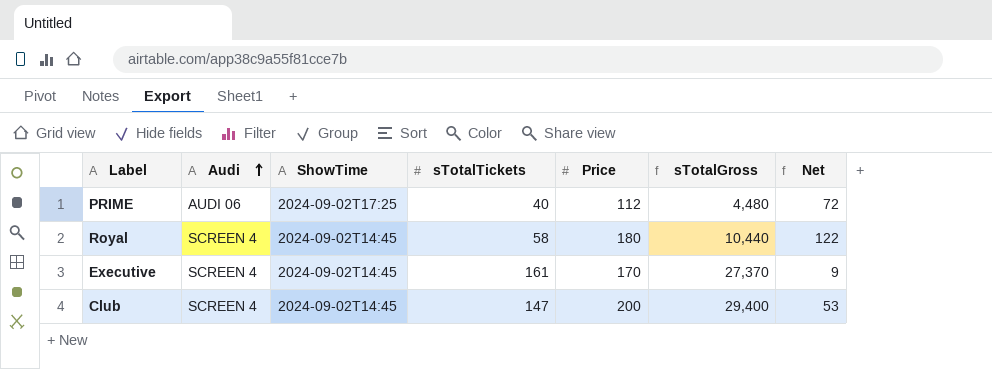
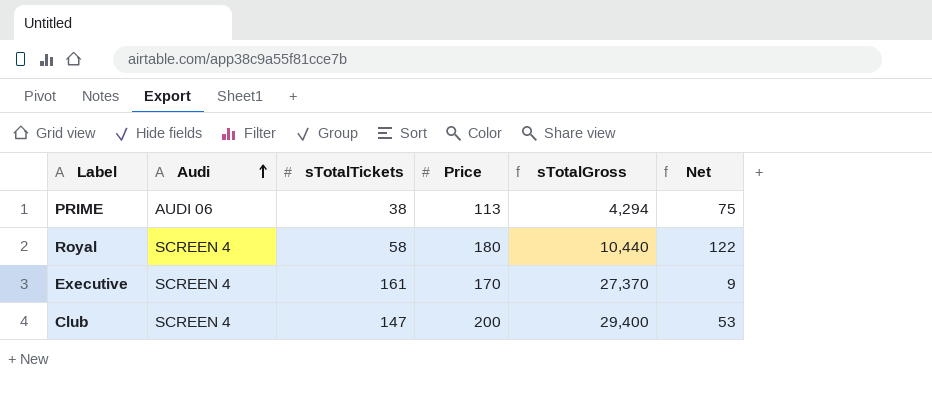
column ShowTime | position: 3 -> none
PRIME | sTotalTickets: 40 -> 38
PRIME | Price: 112 -> 113
PRIME | sTotalGross: 4,480 -> 4,294
PRIME | Net: 72 -> 75

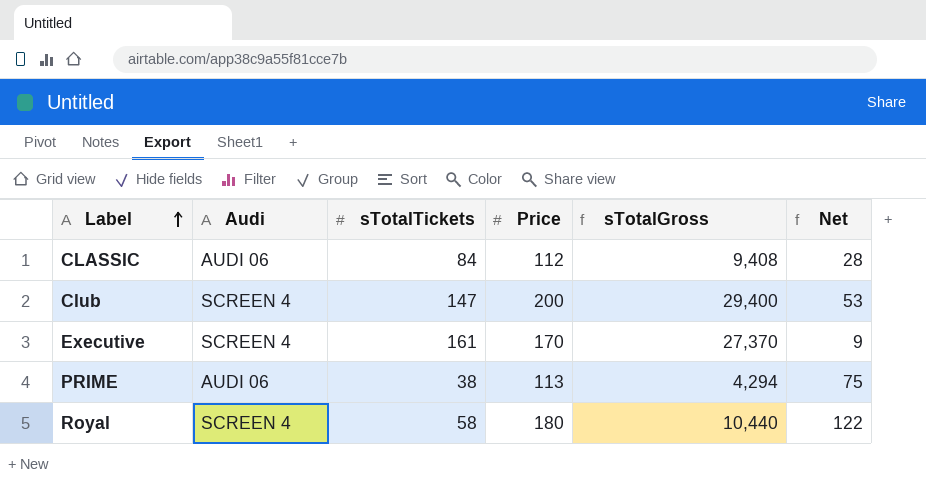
row order: Audi ascending -> Label ascending
row CLASSIC: none -> AUDI 06 | 84 | 112 | 9,408 | 28

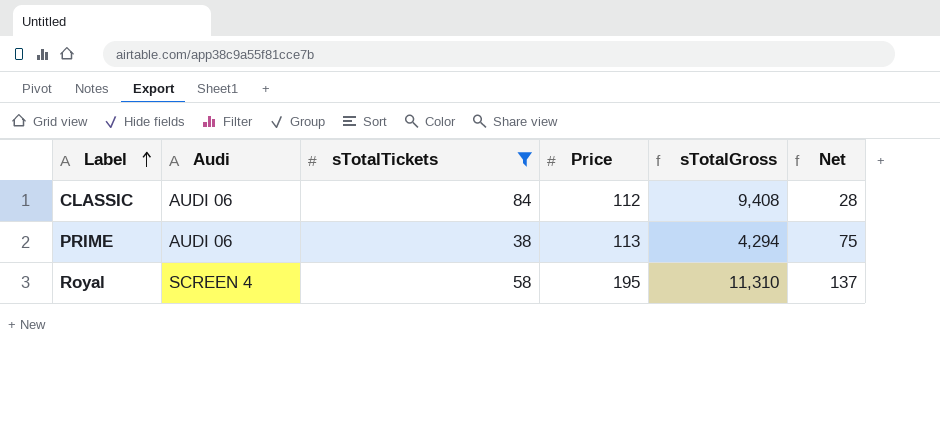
filter: none -> sTotalTickets <= 84
Royal | Price: 180 -> 195
Royal | sTotalGross: 10,440 -> 11,310
Royal | Net: 122 -> 137

